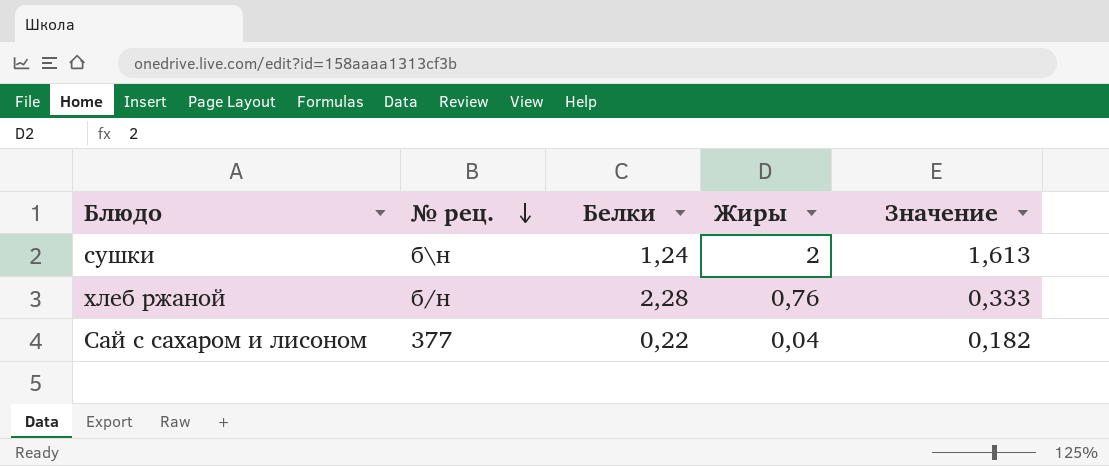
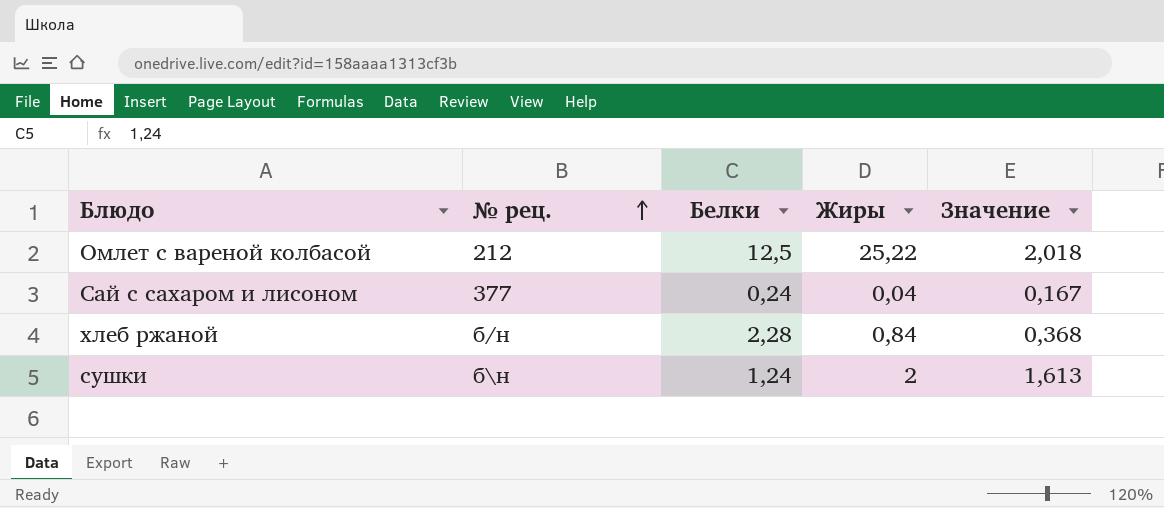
row order: № рец. descending -> № рец. ascending
row Омлет с вареной колбасой: none -> 212 | 12,5 | 25,22 | 2,018
Сай с сахаром и лисоном | Белки: 0,22 -> 0,24
Сай с сахаром и лисоном | Значение: 0,182 -> 0,167
хлеб ржаной | Жиры: 0,76 -> 0,84
хлеб ржаной | Значение: 0,333 -> 0,368

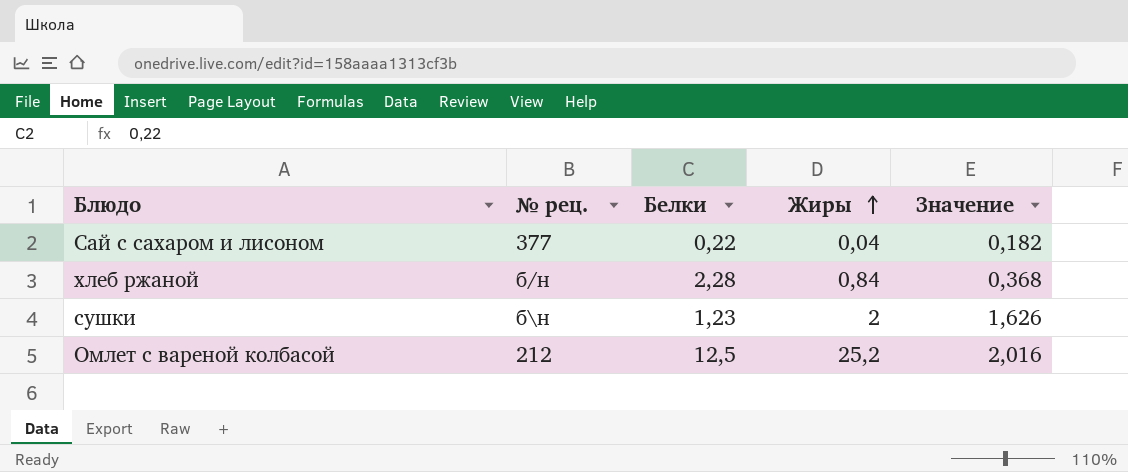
row order: № рец. ascending -> Жиры ascending
Сай с сахаром и лисоном | Белки: 0,24 -> 0,22
Сай с сахаром и лисоном | Значение: 0,167 -> 0,182
сушки | Белки: 1,24 -> 1,23
сушки | Значение: 1,613 -> 1,626
Омлет с вареной колбасой | Жиры: 25,22 -> 25,2
Омлет с вареной колбасой | Значение: 2,018 -> 2,016

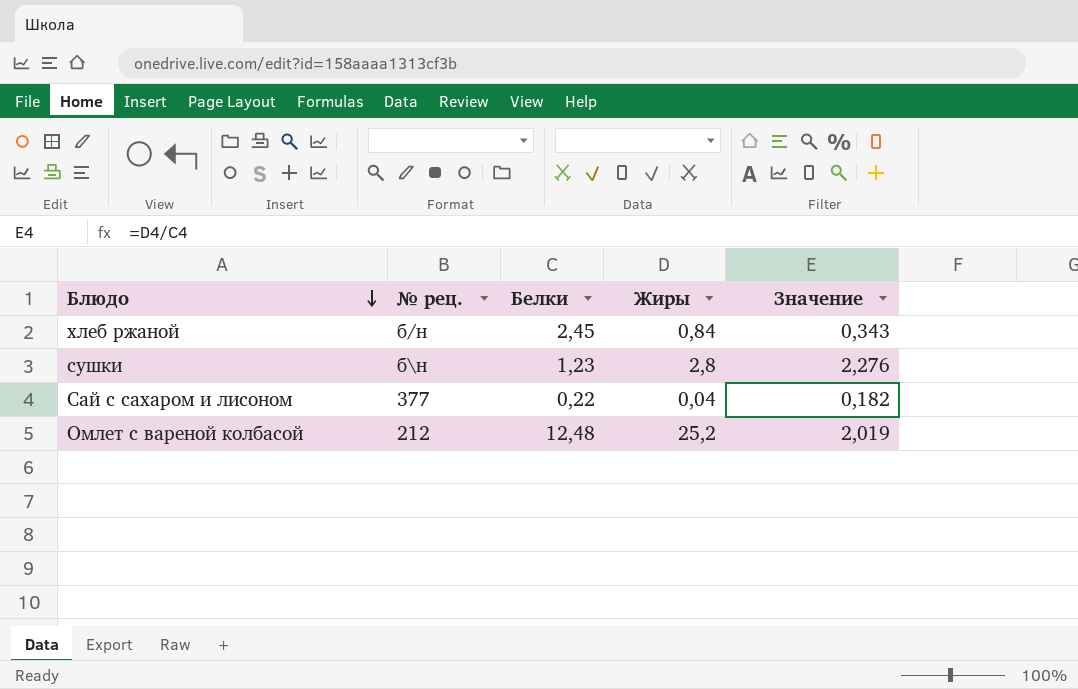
row order: Жиры ascending -> Блюдо descending
хлеб ржаной | Белки: 2,28 -> 2,45
хлеб ржаной | Значение: 0,368 -> 0,343
сушки | Жиры: 2 -> 2,8
сушки | Значение: 1,626 -> 2,276
Омлет с вареной колбасой | Белки: 12,5 -> 12,48
Омлет с вареной колбасой | Значение: 2,016 -> 2,019

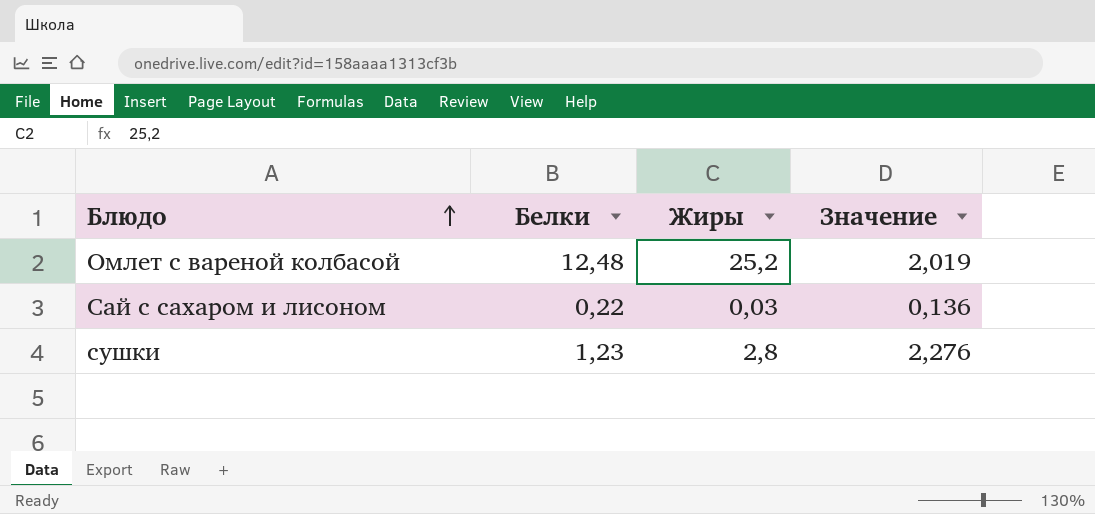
row order: Блюдо descending -> Блюдо ascending
column № рец. | position: 2 -> none
row хлеб ржаной: б/н | 2,45 | 0,84 | 0,343 -> none
Сай с сахаром и лисоном | Жиры: 0,04 -> 0,03
Сай с сахаром и лисоном | Значение: 0,182 -> 0,136

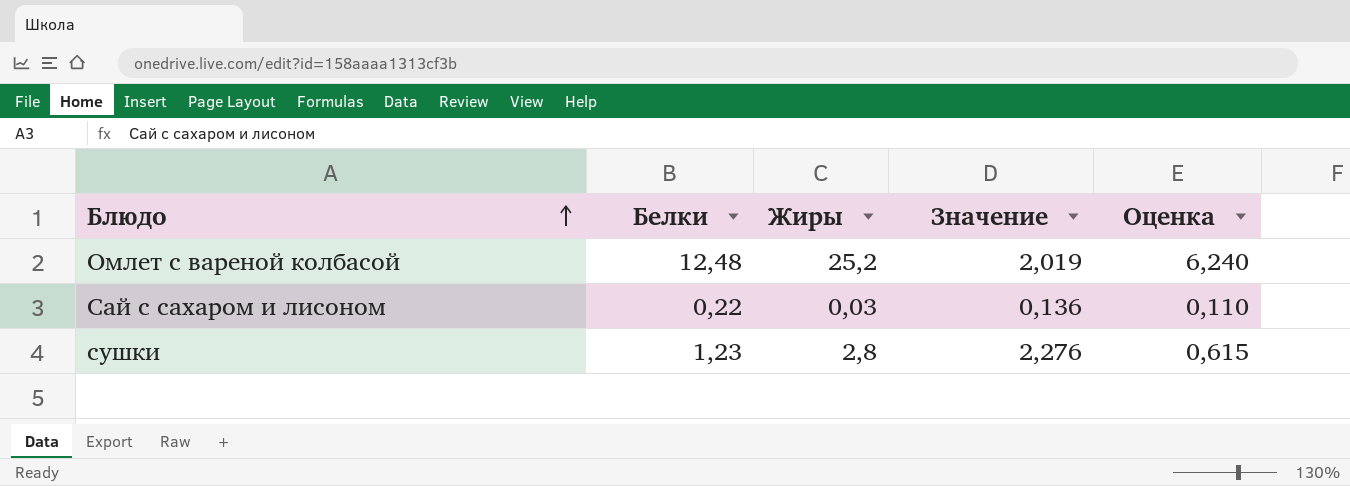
column Оценка | formula: none -> [Белки] * 0,5

